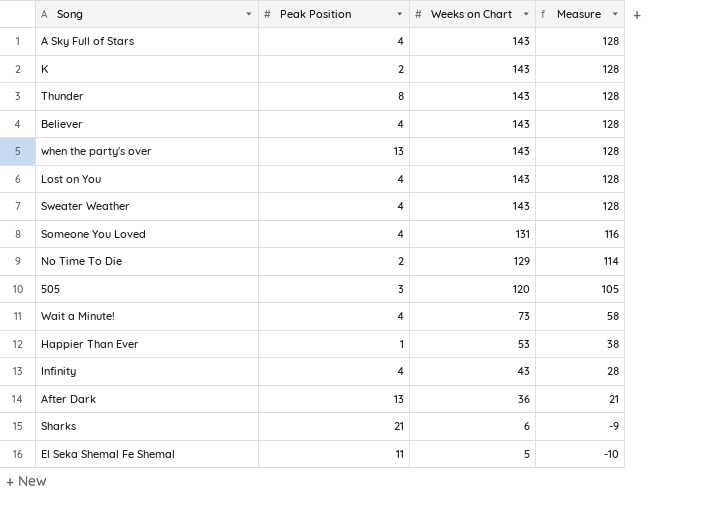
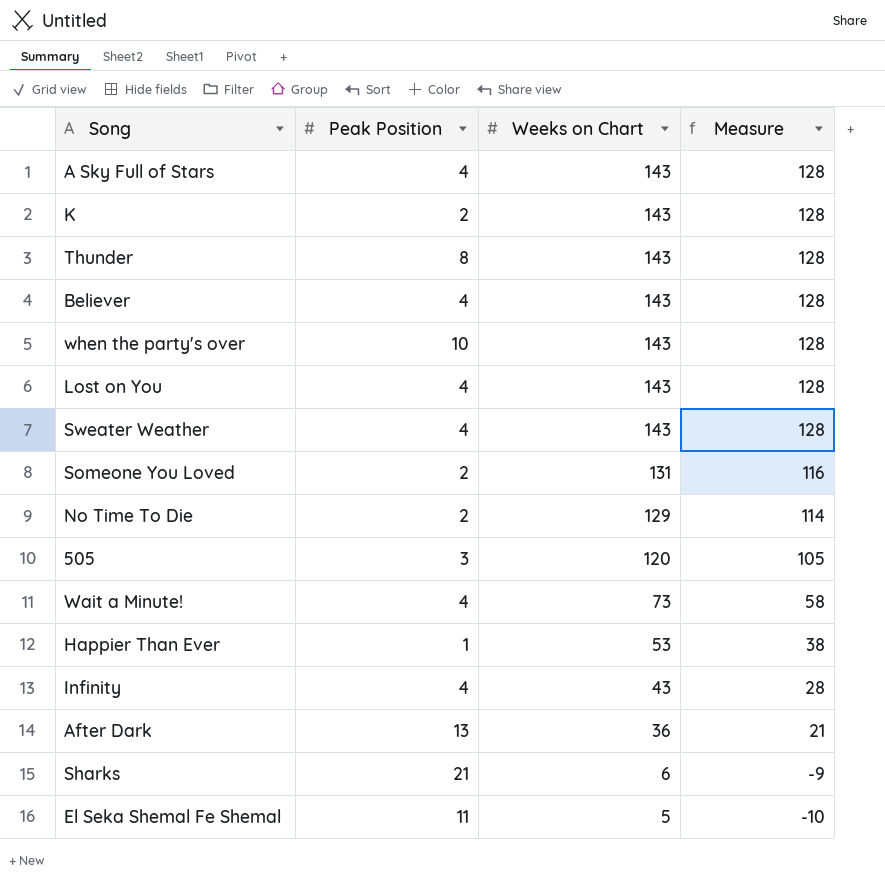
when the party's over | Peak Position: 13 -> 10
Someone You Loved | Peak Position: 4 -> 2

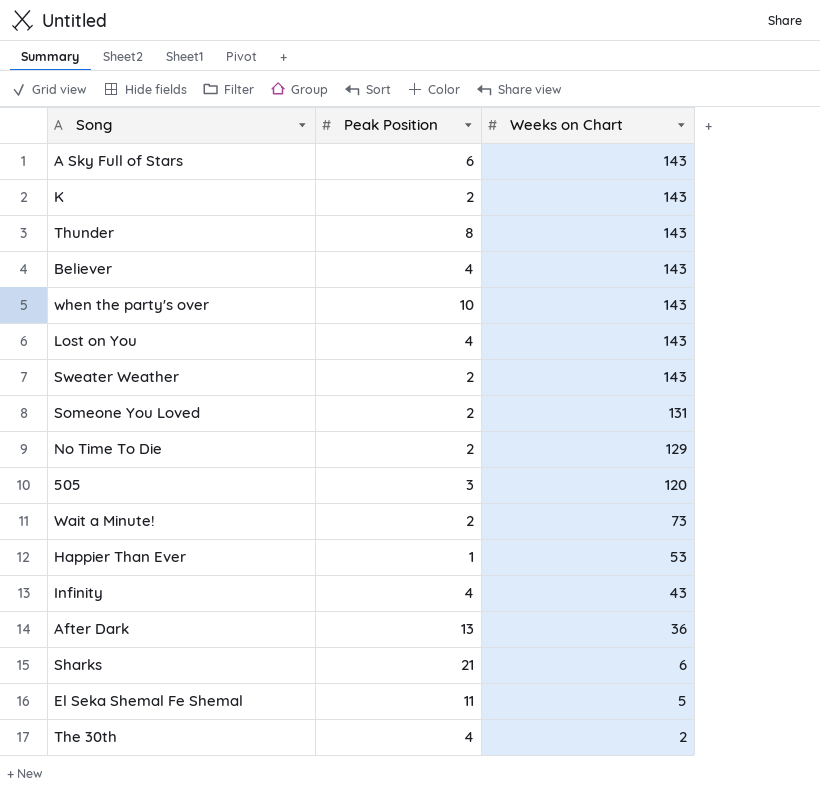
column Measure | formula: [Weeks on Chart] - 15 -> none
A Sky Full of Stars | Peak Position: 4 -> 6
Sweater Weather | Peak Position: 4 -> 2
Wait a Minute! | Peak Position: 4 -> 2
row The 30th: none -> 4 | 2

